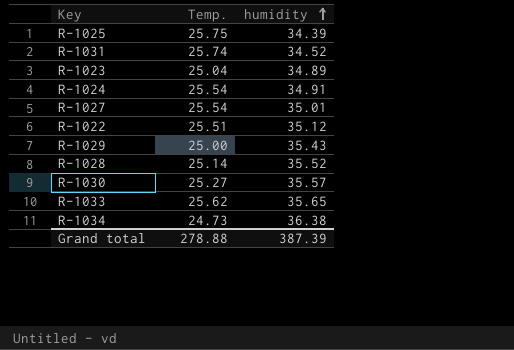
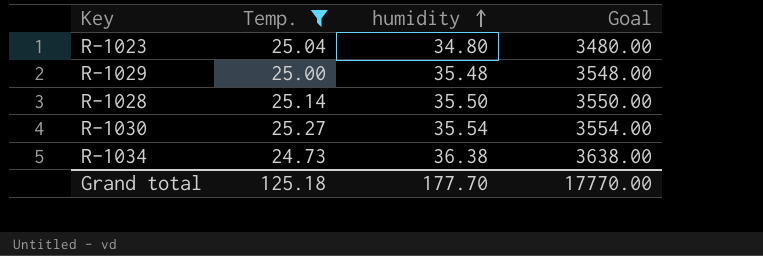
filter: none -> Temp. <= 25.27
column Goal | formula: none -> [humidity] * 100
R-1023 | humidity: 34.89 -> 34.80
R-1029 | humidity: 35.43 -> 35.48
R-1028 | humidity: 35.52 -> 35.50
R-1030 | humidity: 35.57 -> 35.54
Grand total | Temp.: 278.88 -> 125.18
Grand total | humidity: 387.39 -> 177.70

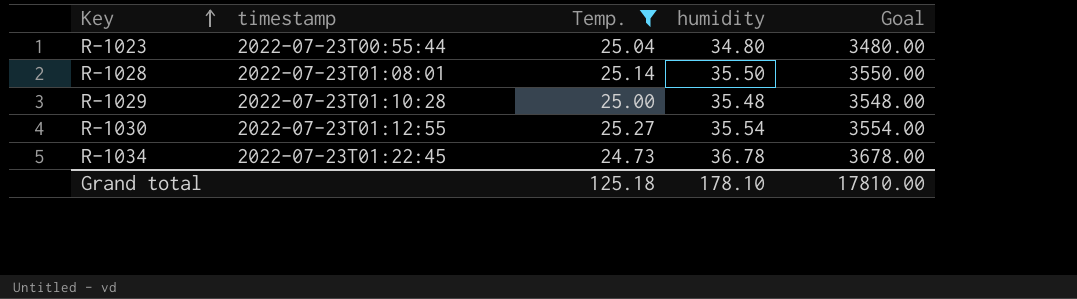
row order: humidity ascending -> Key ascending
column timestamp | position: none -> 2
R-1034 | humidity: 36.38 -> 36.78
R-1034 | Goal: 3638.00 -> 3678.00
Grand total | humidity: 177.70 -> 178.10
Grand total | Goal: 17770.00 -> 17810.00

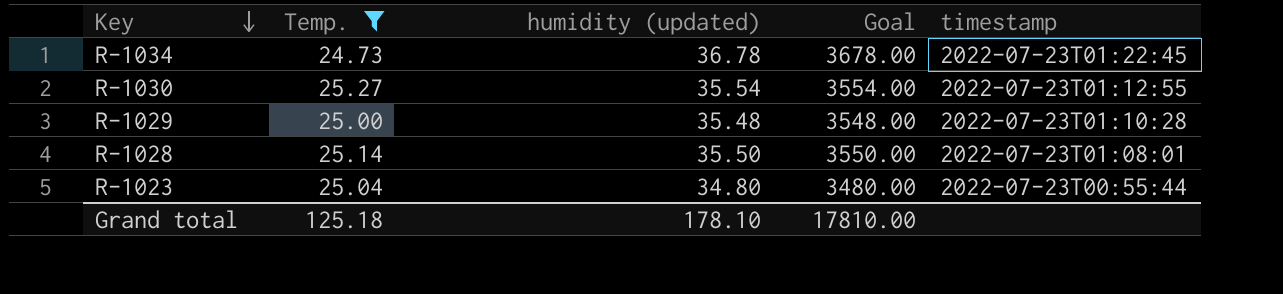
row order: Key ascending -> Key descending
column name: humidity -> humidity (updated)
column timestamp | position: 2 -> 5

